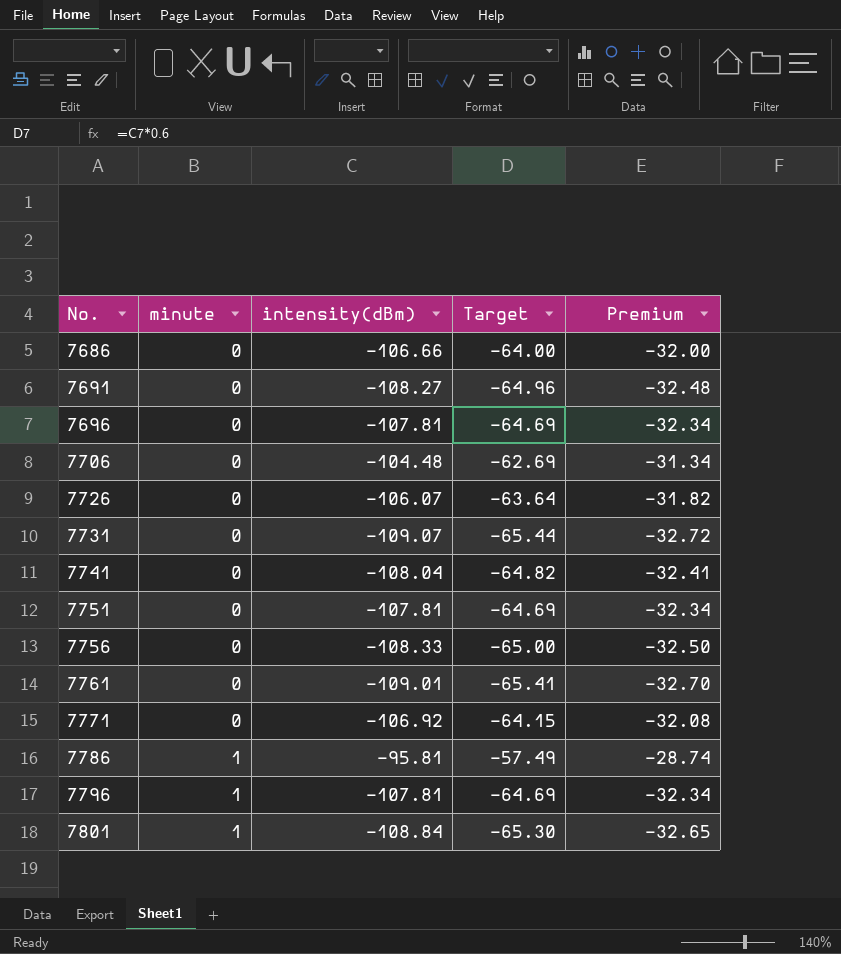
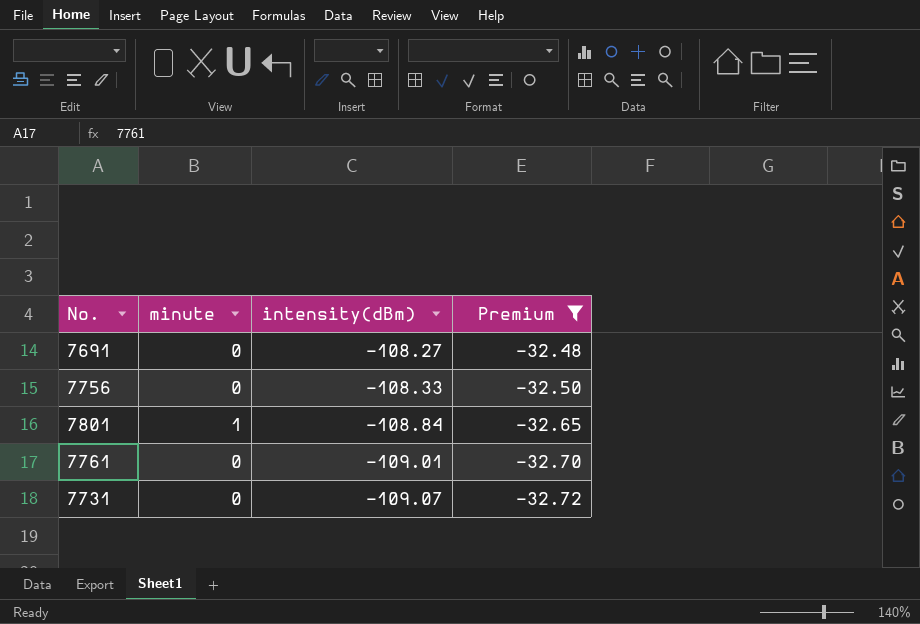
filter: none -> Premium <= -32.48
row order: No. ascending -> intensity(dBm) descending
column Target | formula: [intensity(dBm)] * 0.6 -> none

